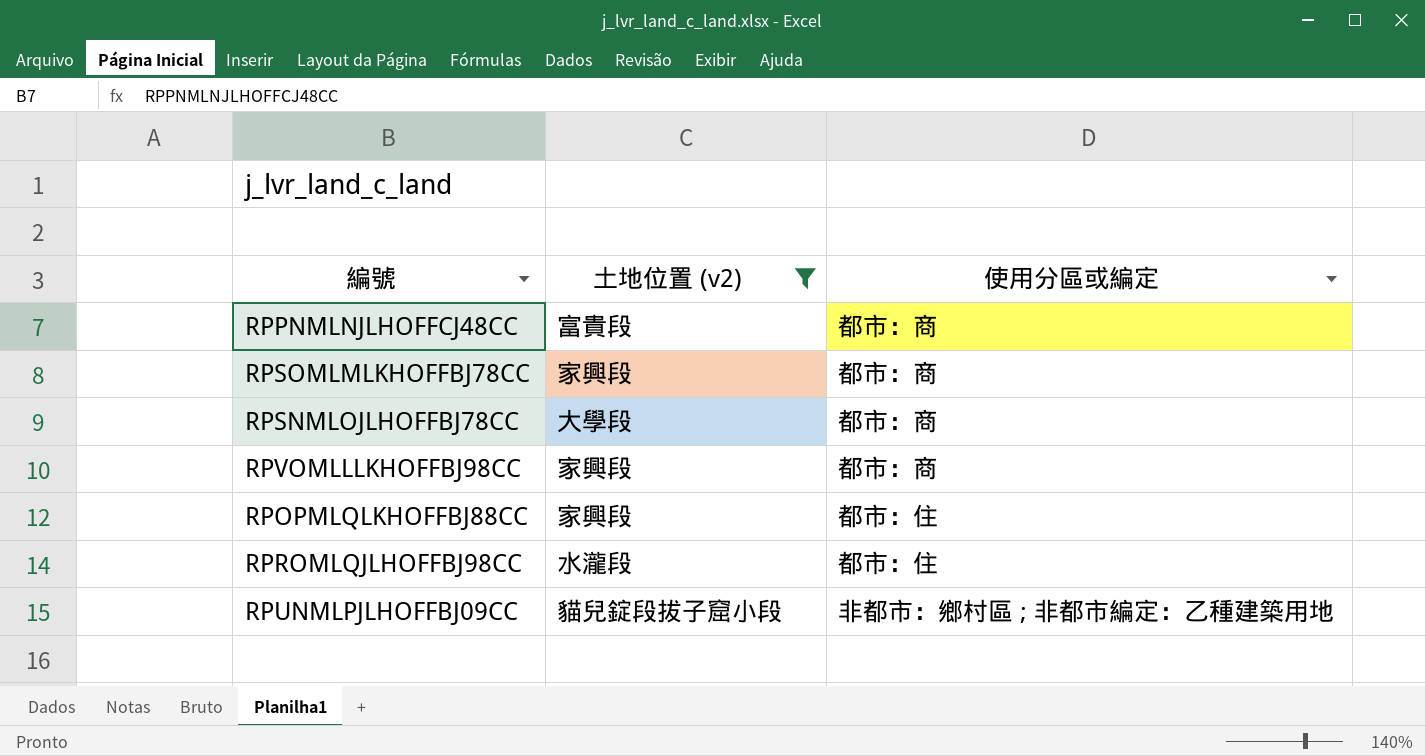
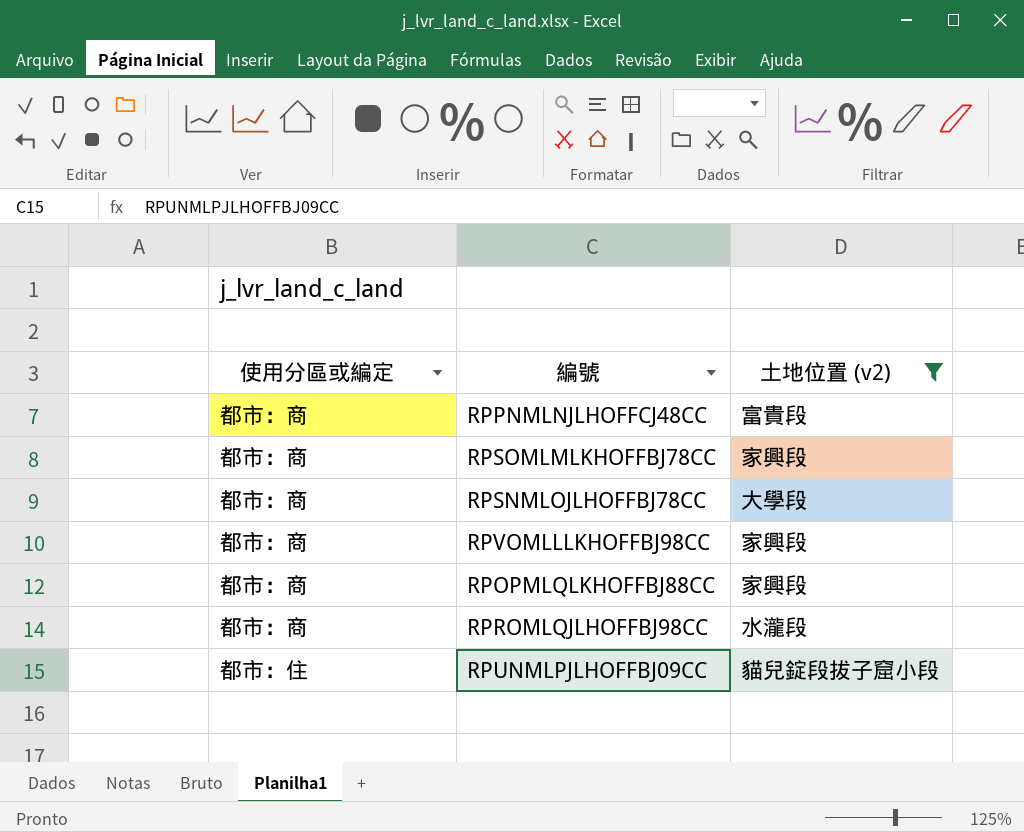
column 使用分區或編定 | position: 3 -> 1
RPOPMLQLKHOFFBJ88CC | 使用分區或編定: 都市：住 -> 都市：商
RPROMLQJLHOFFBJ98CC | 使用分區或編定: 都市：住 -> 都市：商
RPUNMLPJLHOFFBJ09CC | 使用分區或編定: 非都市：鄉村區 ; 非都市編定：乙種建築用地 -> 都市：住

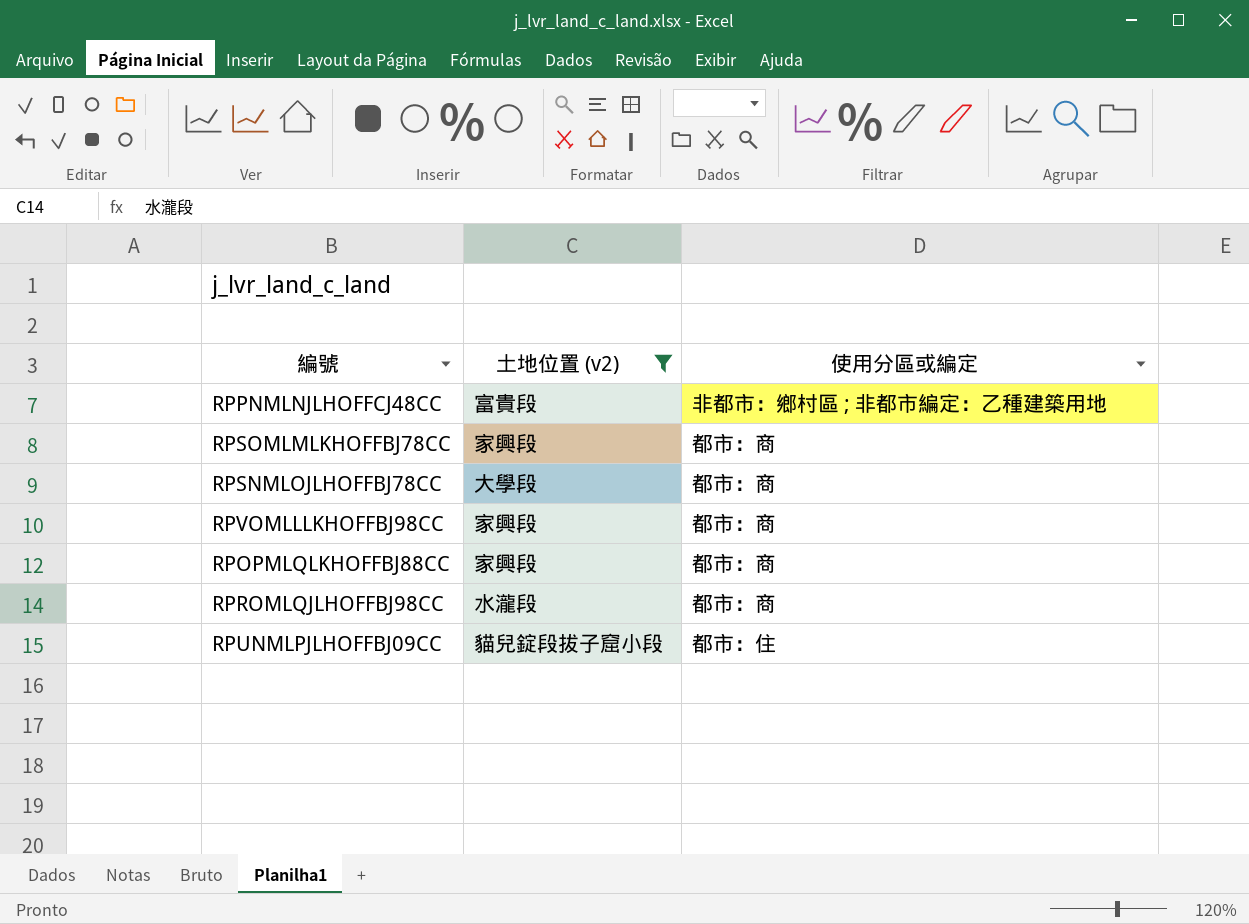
column 使用分區或編定 | position: 1 -> 3
RPPNMLNJLHOFFCJ48CC | 使用分區或編定: 都市：商 -> 非都市：鄉村區 ; 非都市編定：乙種建築用地

